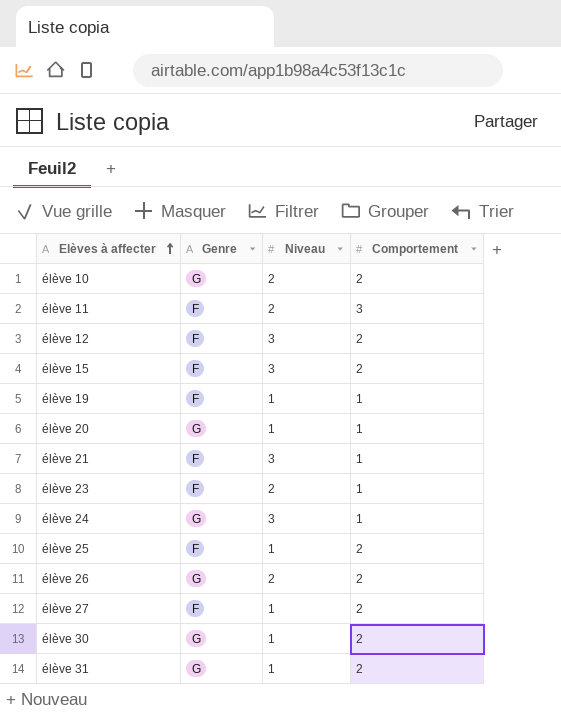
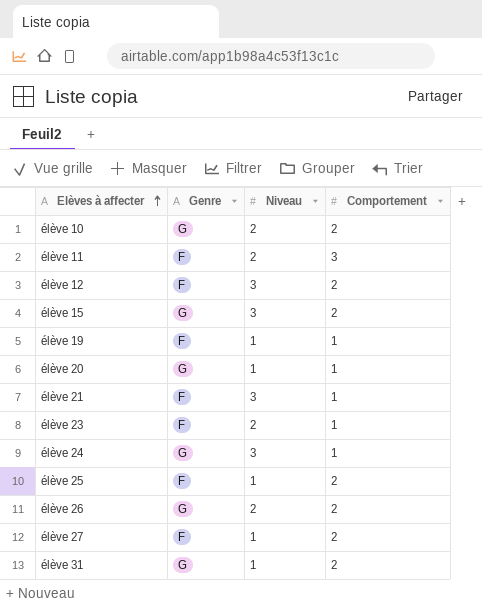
row élève 30: G | 1 | 2 -> none
élève 15 | Genre: F -> G

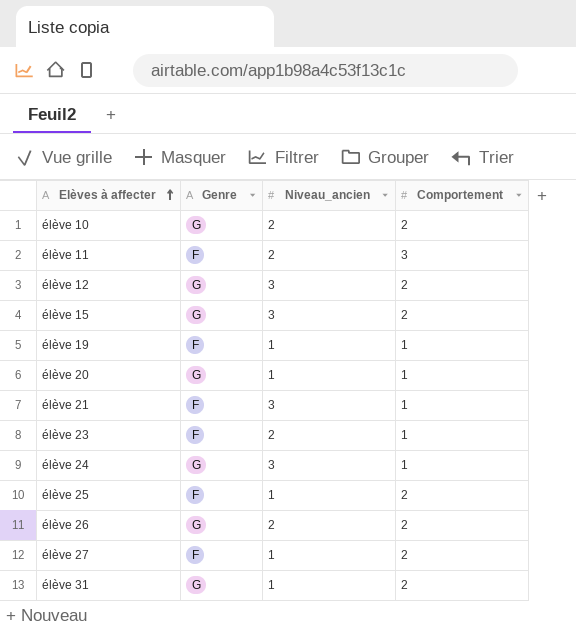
column name: Niveau -> Niveau_ancien
élève 12 | Genre: F -> G

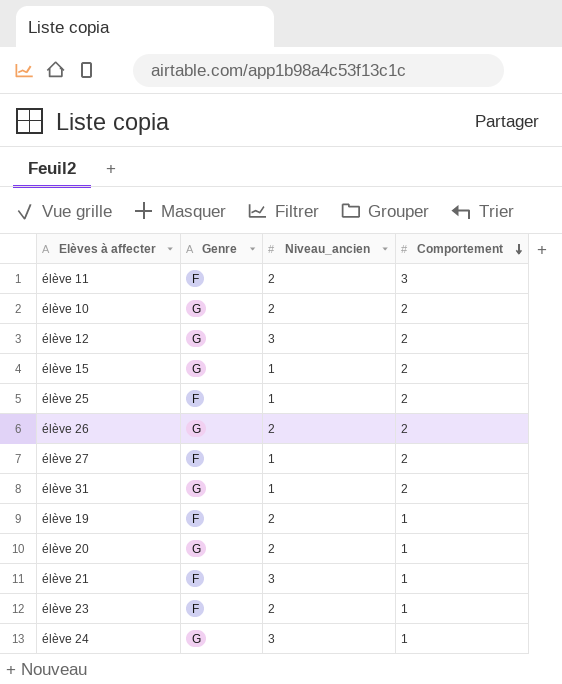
row order: Elèves à affecter ascending -> Comportement descending
élève 15 | Niveau_ancien: 3 -> 1
élève 19 | Niveau_ancien: 1 -> 2
élève 20 | Niveau_ancien: 1 -> 2

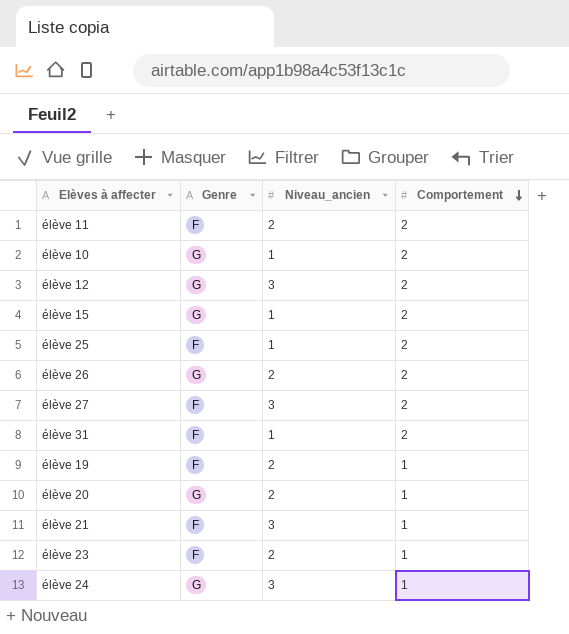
élève 11 | Comportement: 3 -> 2
élève 10 | Niveau_ancien: 2 -> 1
élève 27 | Niveau_ancien: 1 -> 3
élève 31 | Genre: G -> F

